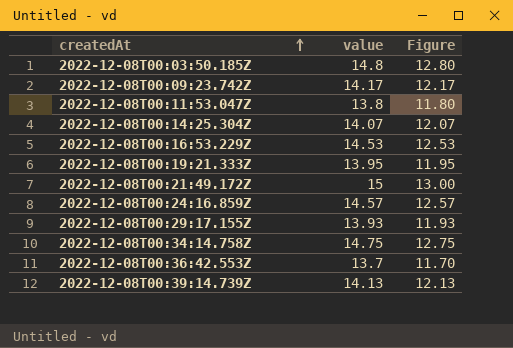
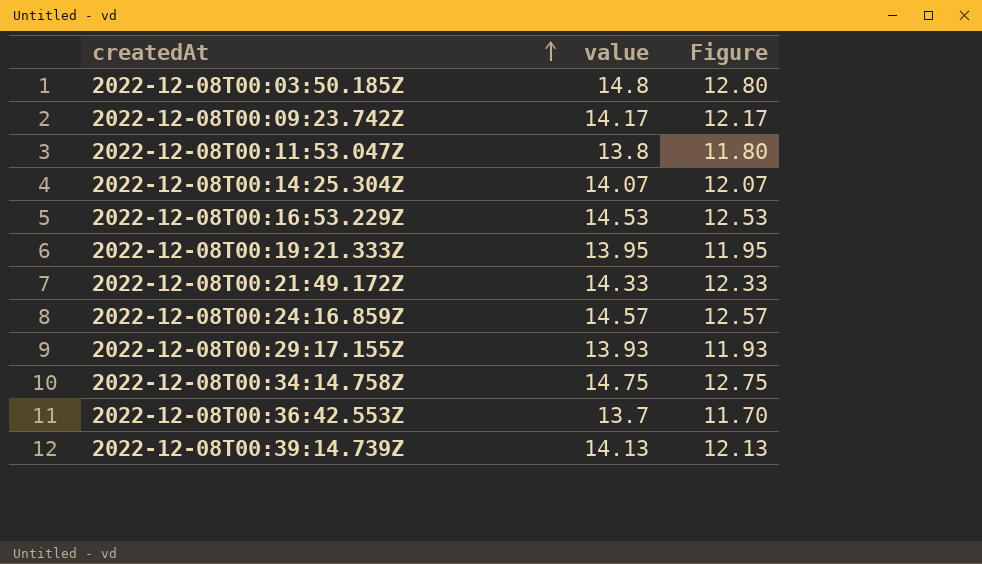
2022-12-08T00:21:49.172Z | value: 15 -> 14.33
2022-12-08T00:21:49.172Z | Figure: 13.00 -> 12.33

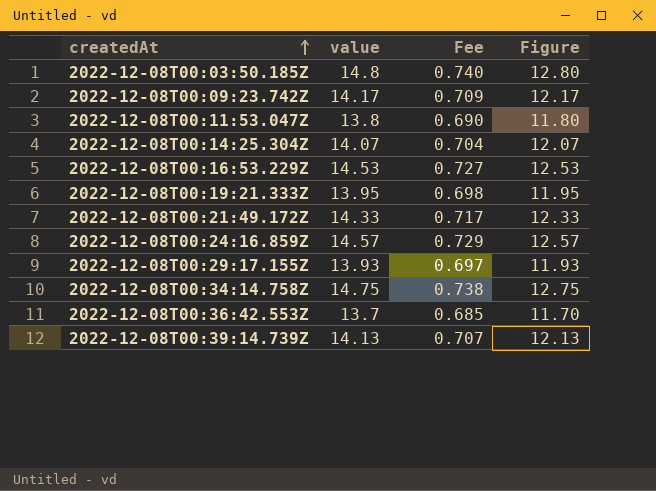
column Fee | formula: none -> [value] * 0.05

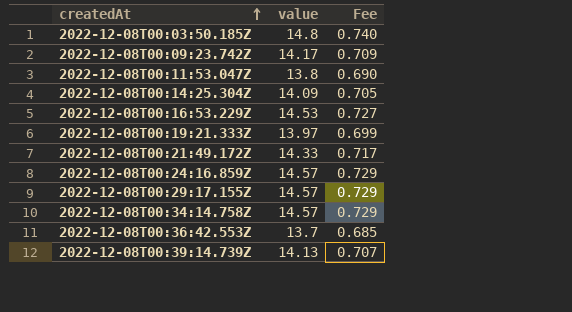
column Figure | formula: [value] - 2 -> none
2022-12-08T00:14:25.304Z | value: 14.07 -> 14.09
2022-12-08T00:14:25.304Z | Fee: 0.704 -> 0.705
2022-12-08T00:19:21.333Z | value: 13.95 -> 13.97
2022-12-08T00:19:21.333Z | Fee: 0.698 -> 0.699
2022-12-08T00:29:17.155Z | value: 13.93 -> 14.57
2022-12-08T00:29:17.155Z | Fee: 0.697 -> 0.729
2022-12-08T00:34:14.758Z | value: 14.75 -> 14.57
2022-12-08T00:34:14.758Z | Fee: 0.738 -> 0.729

